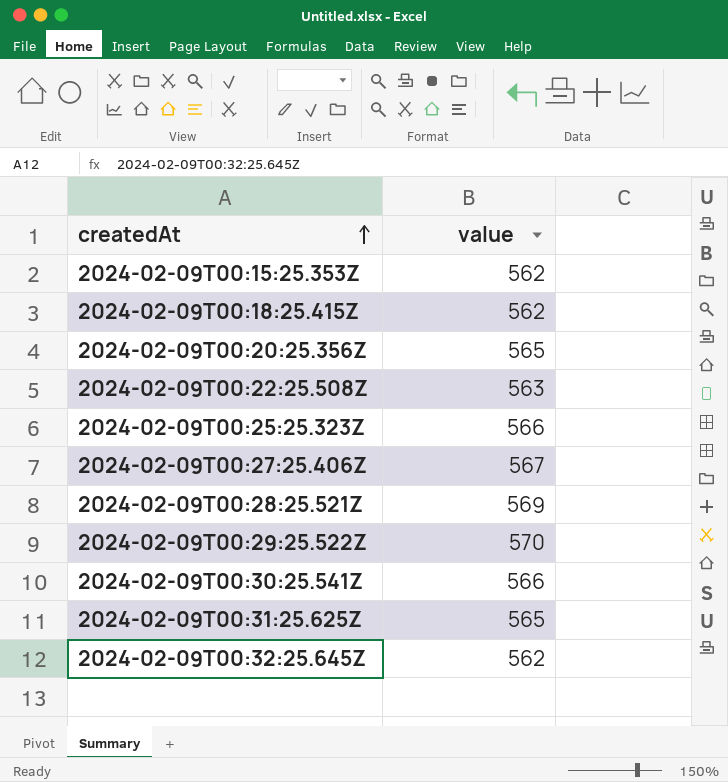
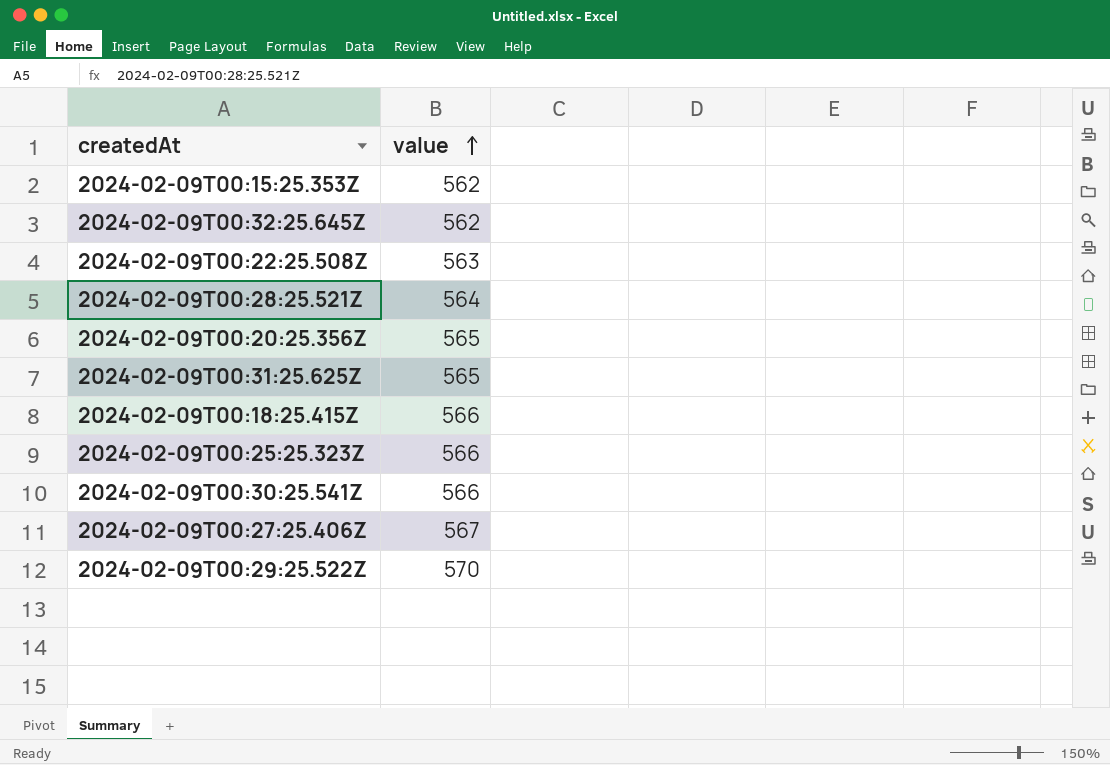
row order: createdAt ascending -> value ascending
2024-02-09T00:28:25.521Z | value: 569 -> 564
2024-02-09T00:18:25.415Z | value: 562 -> 566

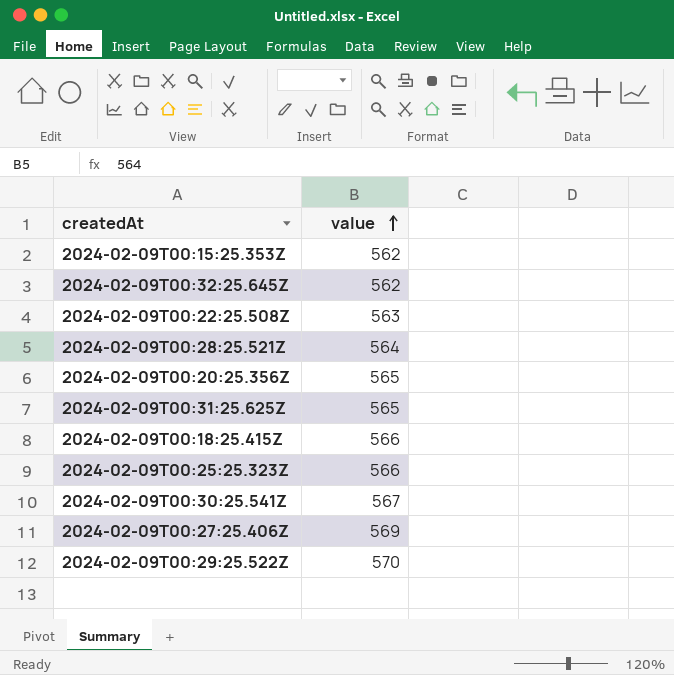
2024-02-09T00:30:25.541Z | value: 566 -> 567
2024-02-09T00:27:25.406Z | value: 567 -> 569

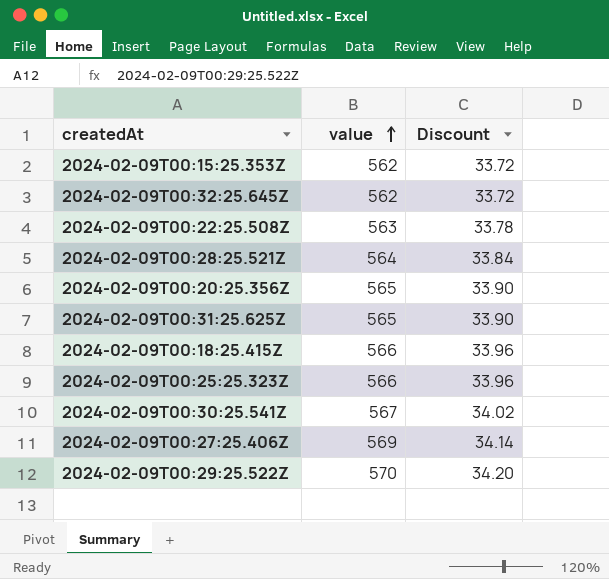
column Discount | formula: none -> [value] * 0.06

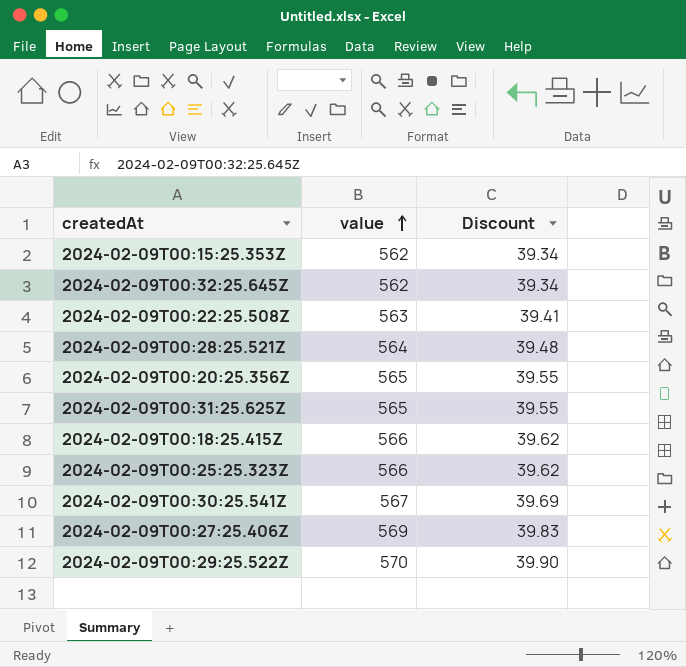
column Discount | formula: [value] * 0.06 -> [value] * 0.07

